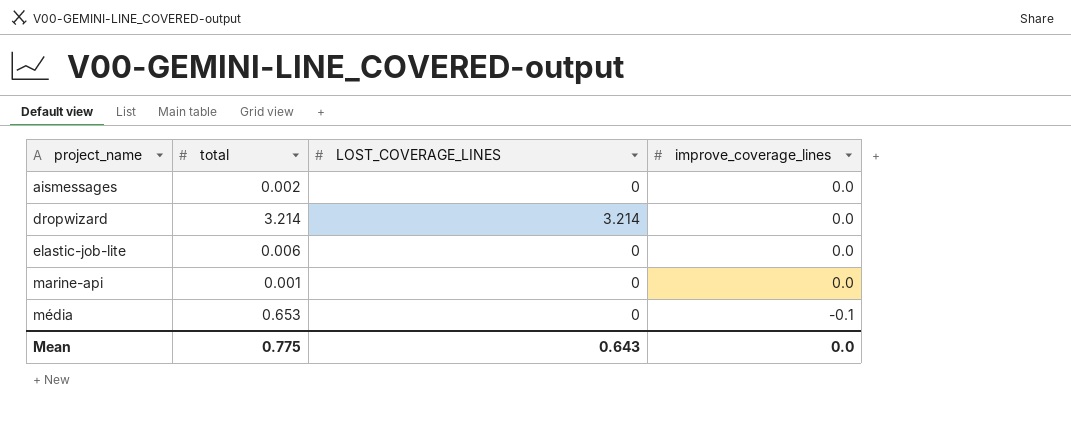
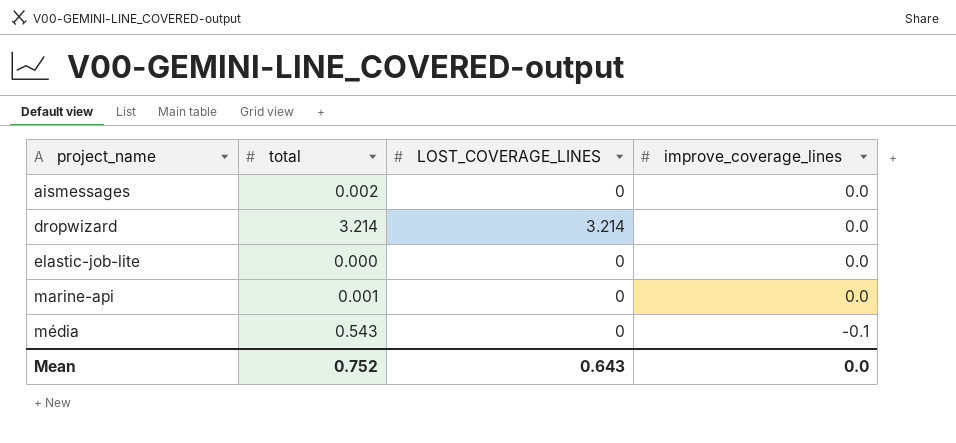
elastic-job-lite | total: 0.006 -> 0.000
média | total: 0.653 -> 0.543
Mean | total: 0.775 -> 0.752

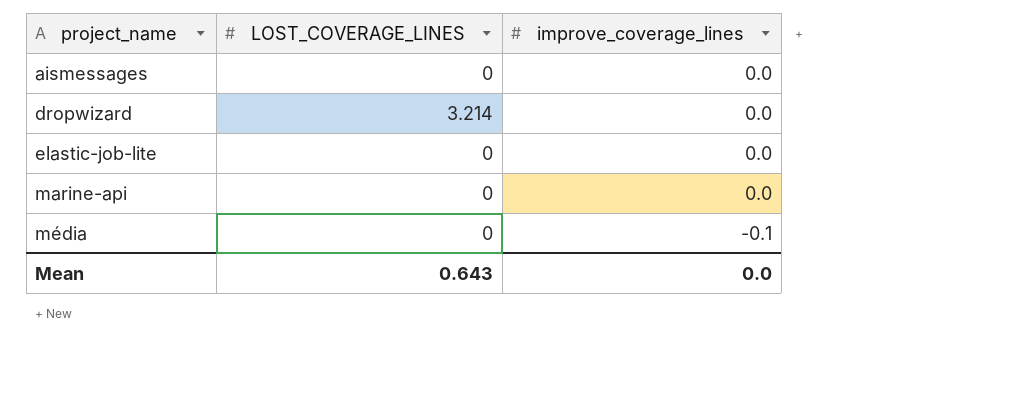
column total | position: 2 -> none

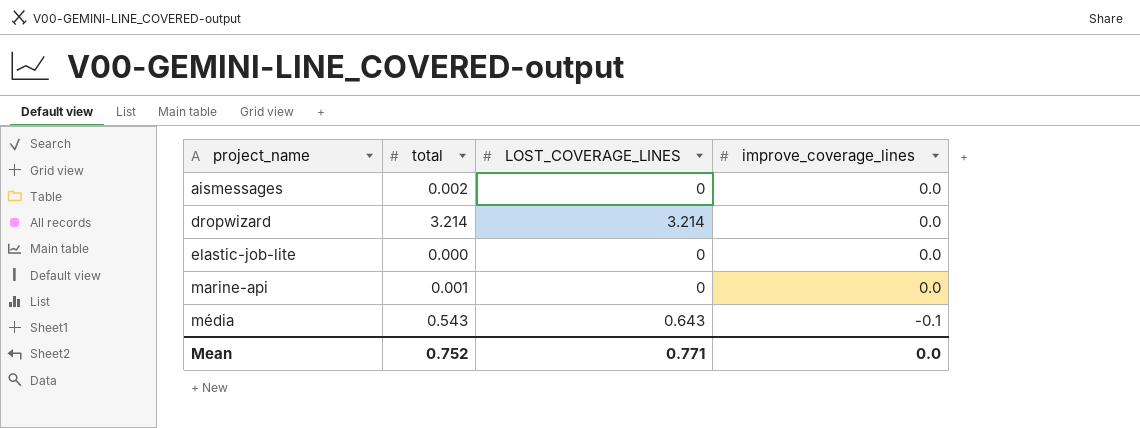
column total | position: none -> 2
média | LOST_COVERAGE_LINES: 0 -> 0.643
Mean | LOST_COVERAGE_LINES: 0.643 -> 0.771

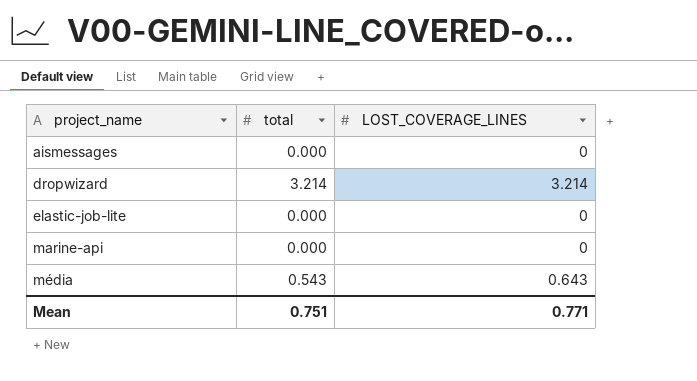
column improve_coverage_lines | position: 4 -> none
aismessages | total: 0.002 -> 0.000
marine-api | total: 0.001 -> 0.000
Mean | total: 0.752 -> 0.751

